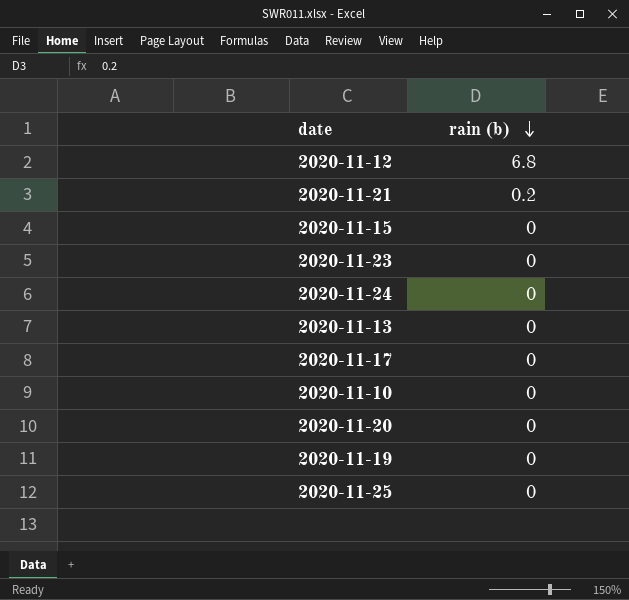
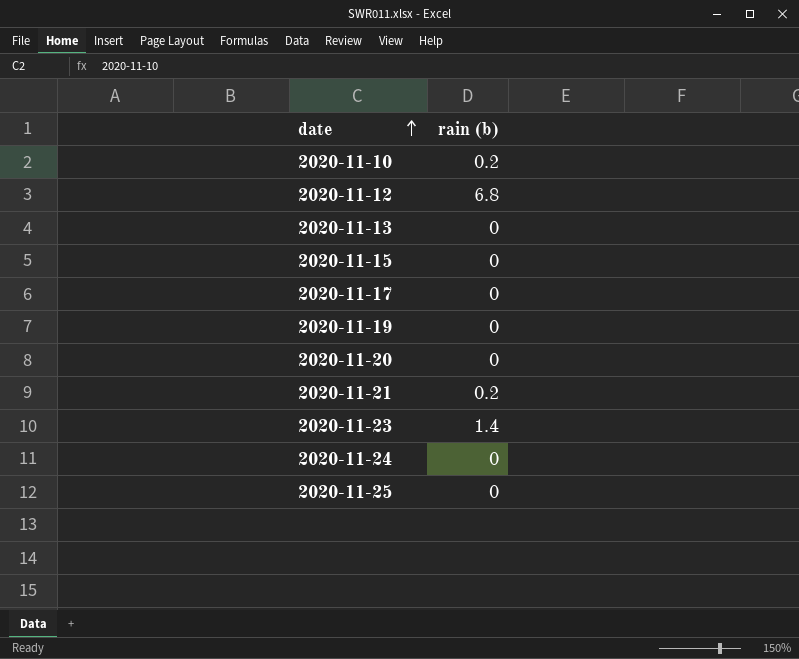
row order: rain (b) descending -> date ascending
2020-11-10 | rain (b): 0 -> 0.2
2020-11-23 | rain (b): 0 -> 1.4

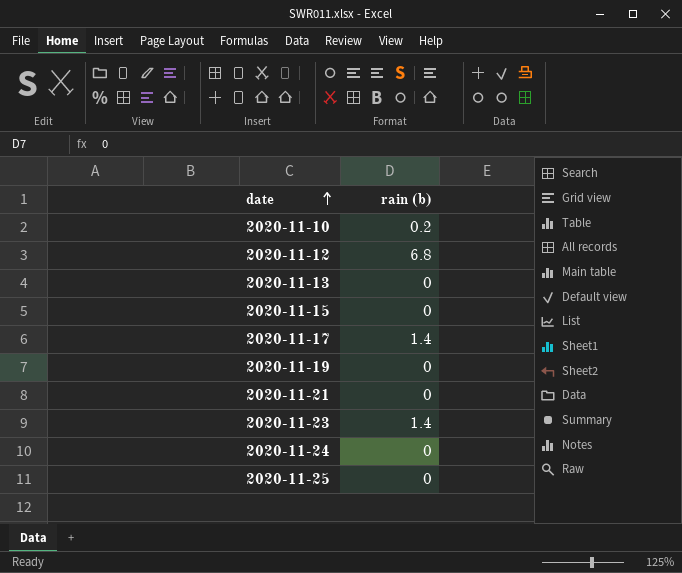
row 2020-11-20: 0 -> none
2020-11-17 | rain (b): 0 -> 1.4
2020-11-21 | rain (b): 0.2 -> 0

